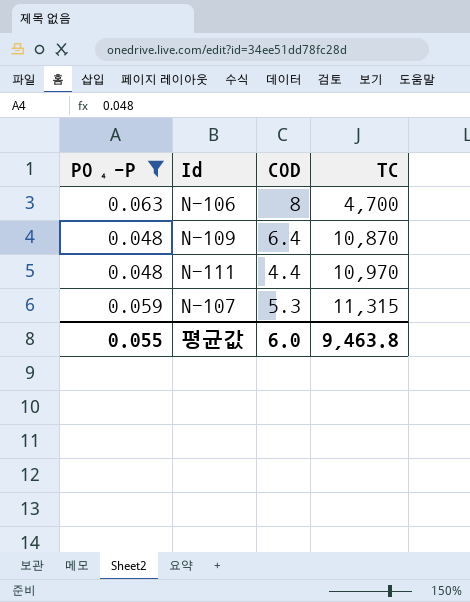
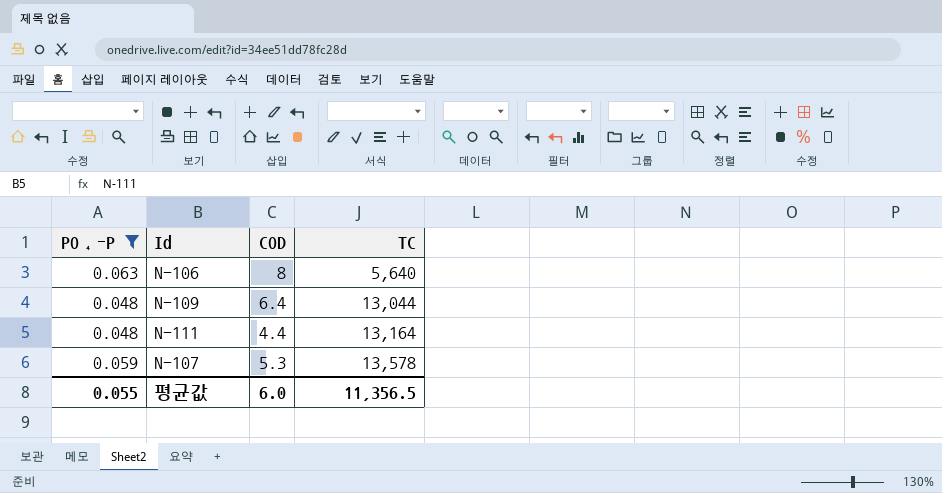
N-106 | TC: 4,700 -> 5,640
N-109 | TC: 10,870 -> 13,044
N-111 | TC: 10,970 -> 13,164
N-107 | TC: 11,315 -> 13,578
평균값 | TC: 9,463.8 -> 11,356.5

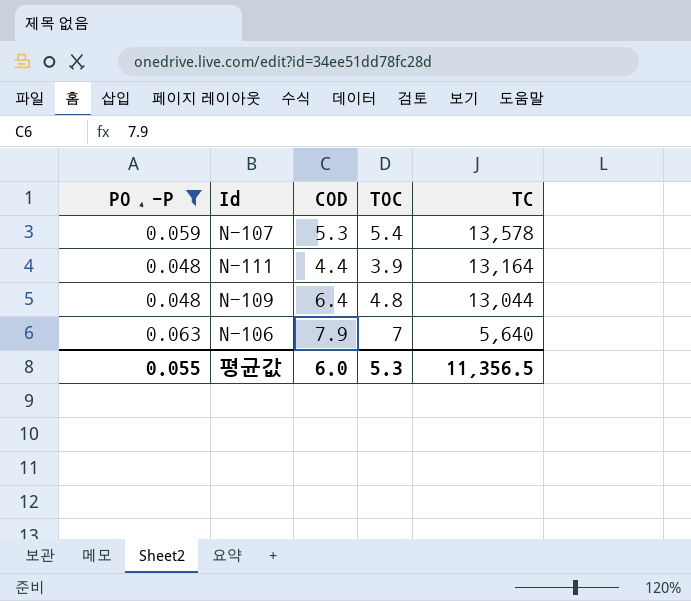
row order: TC ascending -> TC descending
column TOC | position: none -> 4
N-106 | COD: 8 -> 7.9

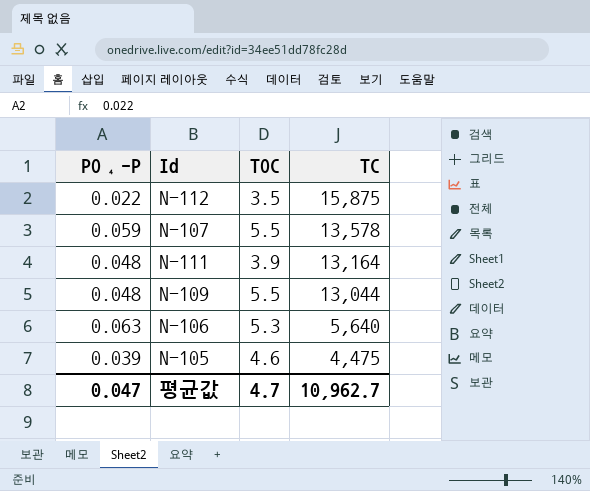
filter: PO₄-P >= 0.048 -> none
column COD | position: 3 -> none
N-107 | TOC: 5.4 -> 5.5
N-109 | TOC: 4.8 -> 5.5
N-106 | TOC: 7 -> 5.3
평균값 | PO₄-P: 0.055 -> 0.047
평균값 | TOC: 5.3 -> 4.7
평균값 | TC: 11,356.5 -> 10,962.7

